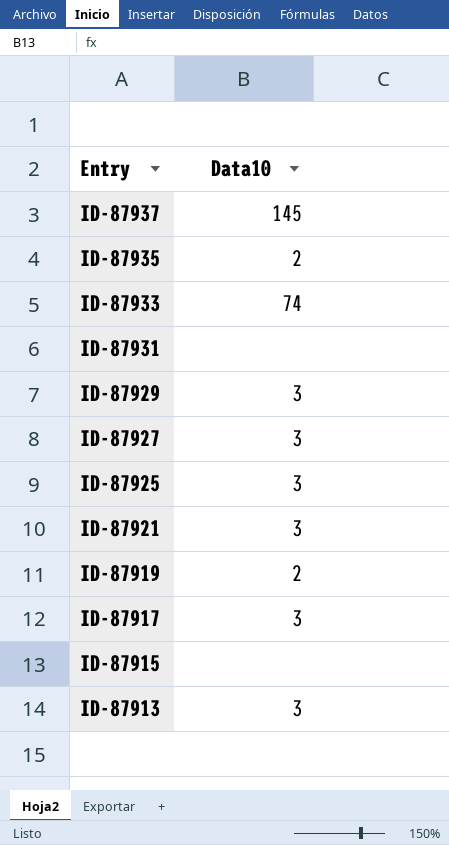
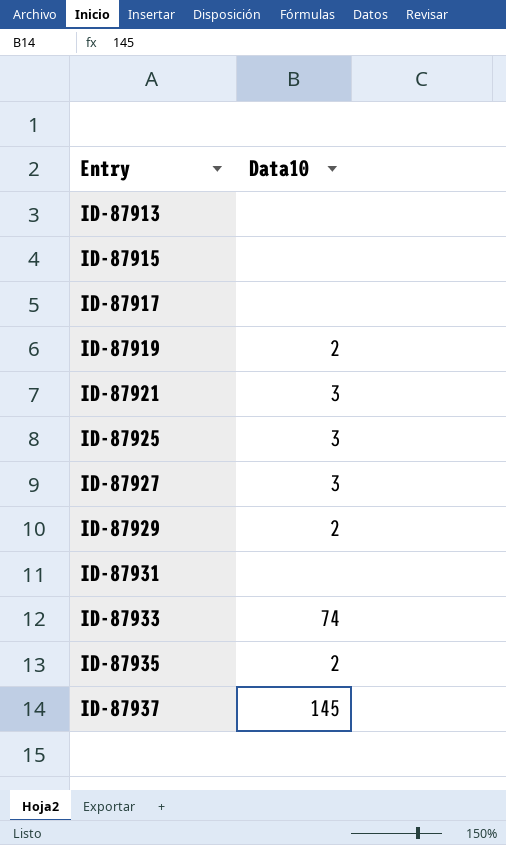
row order: Entry descending -> Entry ascending
ID-87913 | Data10: 3 -> none
ID-87917 | Data10: 3 -> none
ID-87929 | Data10: 3 -> 2

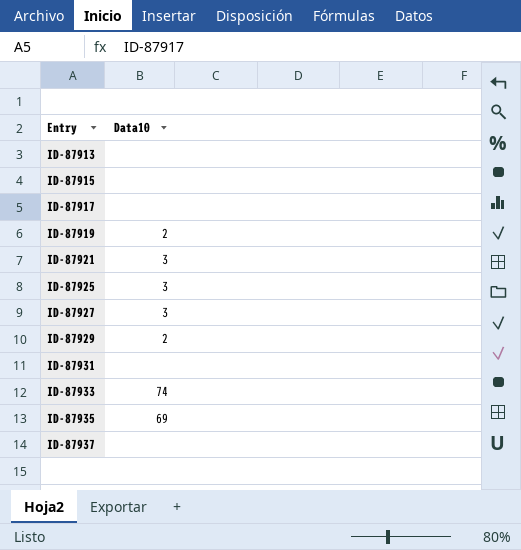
ID-87935 | Data10: 2 -> 69
ID-87937 | Data10: 145 -> none

